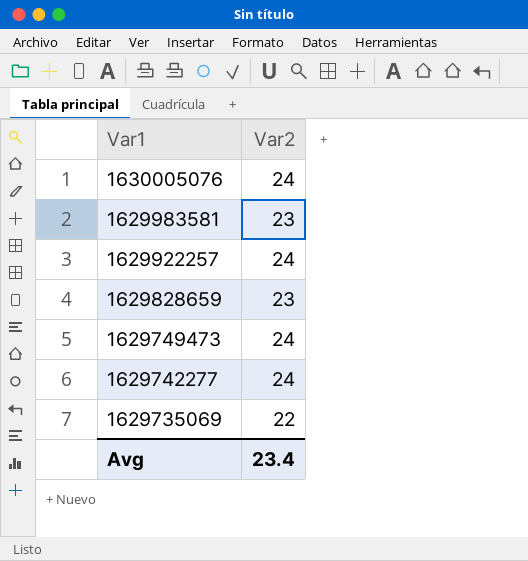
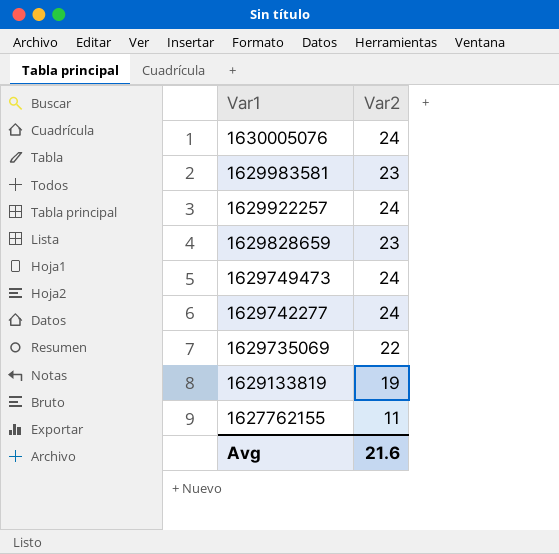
row 1629133819: none -> 19
row 1627762155: none -> 11
Avg | Var2: 23.4 -> 21.6

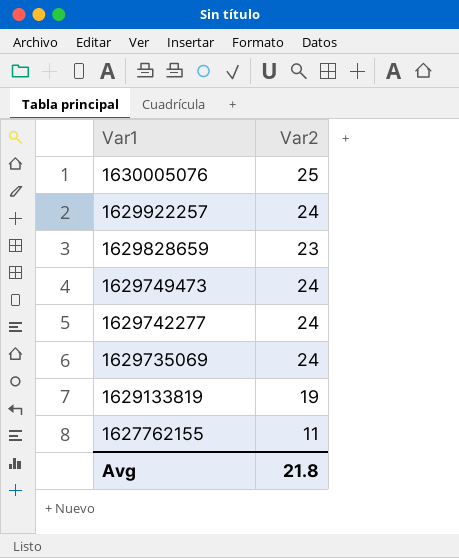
row 1629983581: 23 -> none
1630005076 | Var2: 24 -> 25
1629735069 | Var2: 22 -> 24
Avg | Var2: 21.6 -> 21.8

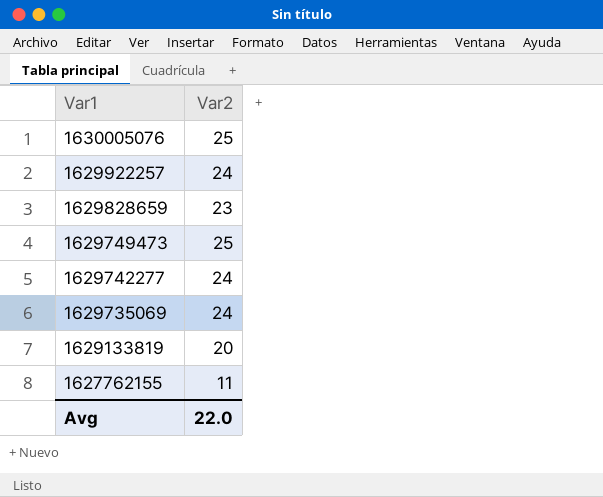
1629749473 | Var2: 24 -> 25
1629133819 | Var2: 19 -> 20
Avg | Var2: 21.8 -> 22.0

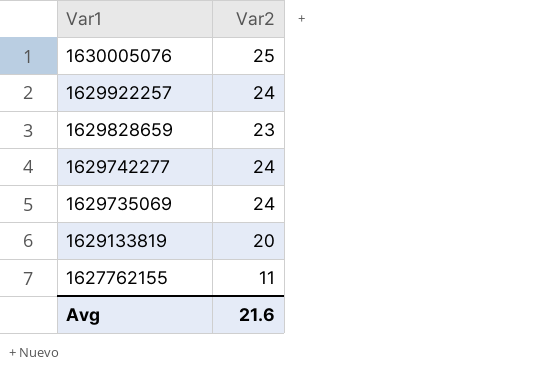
row 1629749473: 25 -> none
Avg | Var2: 22.0 -> 21.6

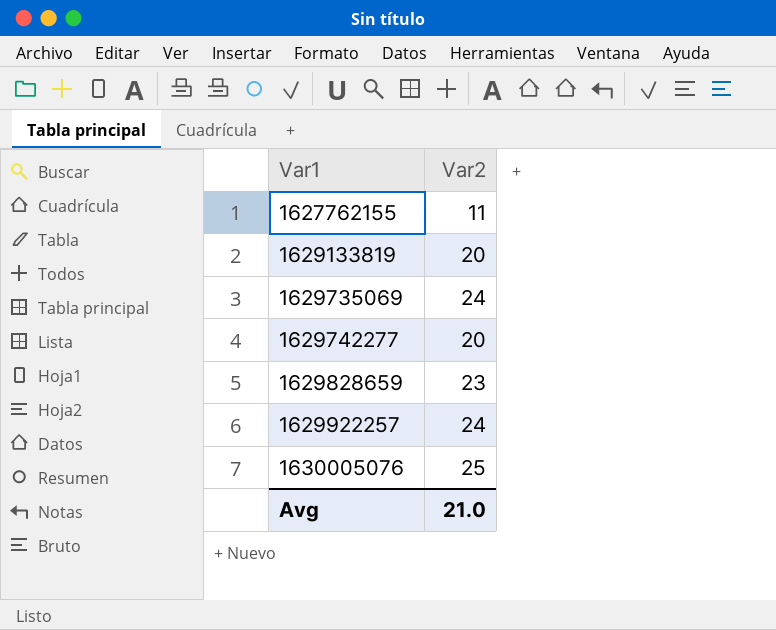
row order: Var1 descending -> Var1 ascending
1629742277 | Var2: 24 -> 20
Avg | Var2: 21.6 -> 21.0

